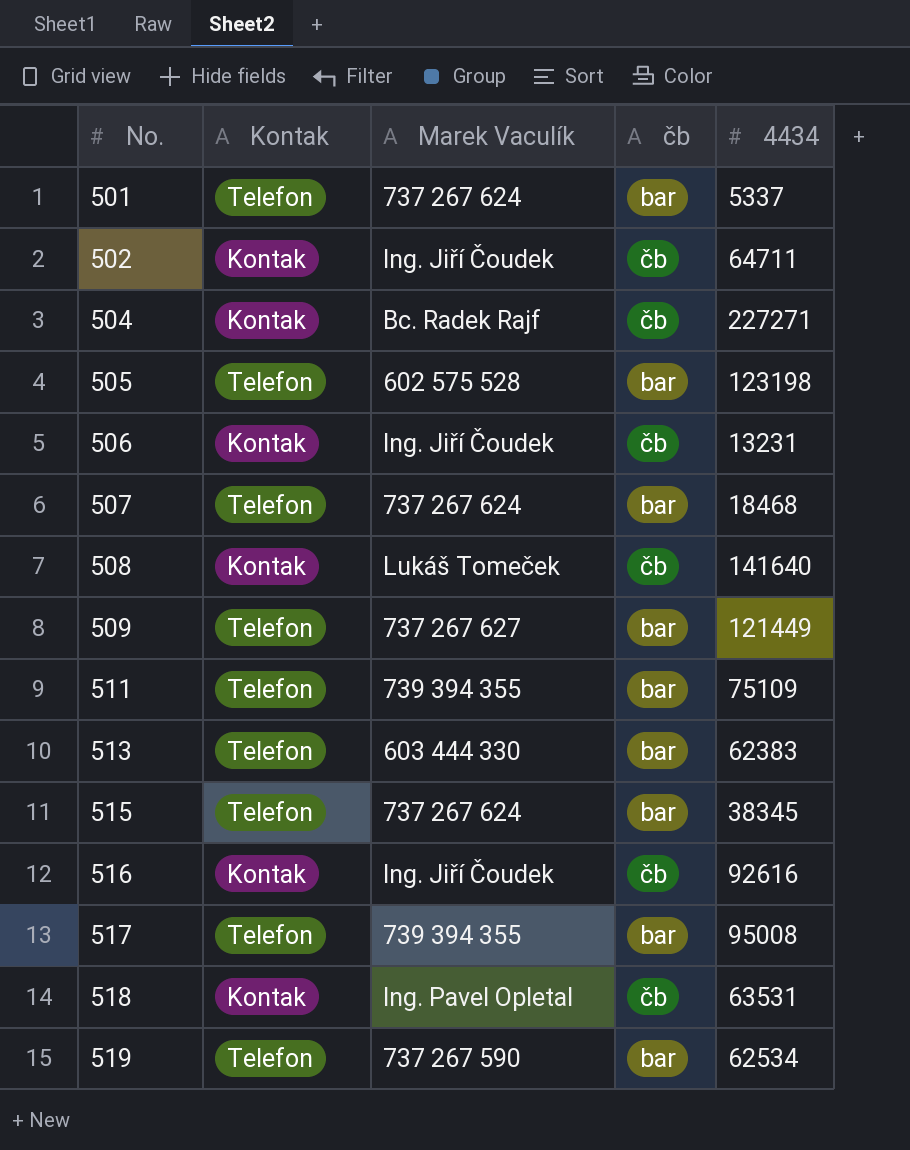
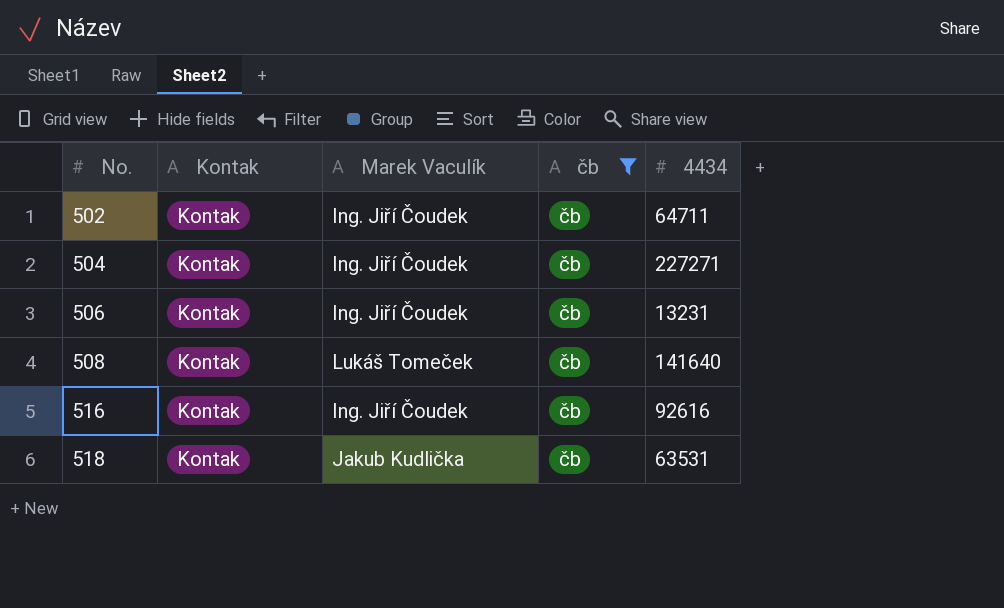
filter: none -> čb = čb
504 | Marek Vaculík: Bc. Radek Rajf -> Ing. Jiří Čoudek
518 | Marek Vaculík: Ing. Pavel Opletal -> Jakub Kudlička

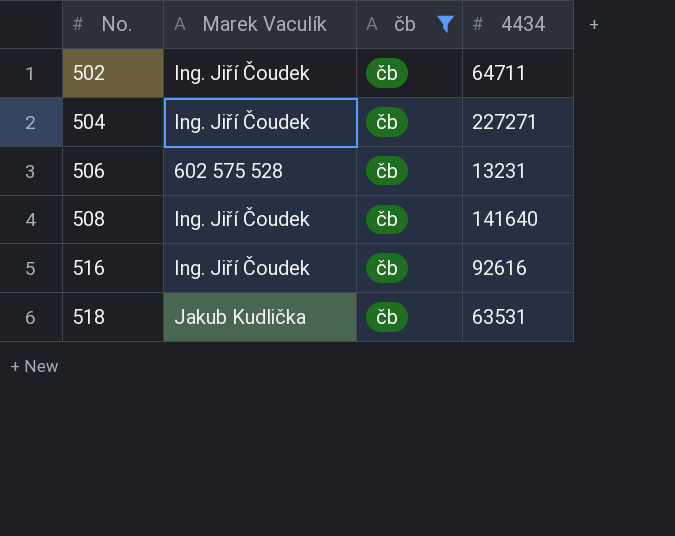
column Kontak | position: 2 -> none
506 | Marek Vaculík: Ing. Jiří Čoudek -> 602 575 528
508 | Marek Vaculík: Lukáš Tomeček -> Ing. Jiří Čoudek

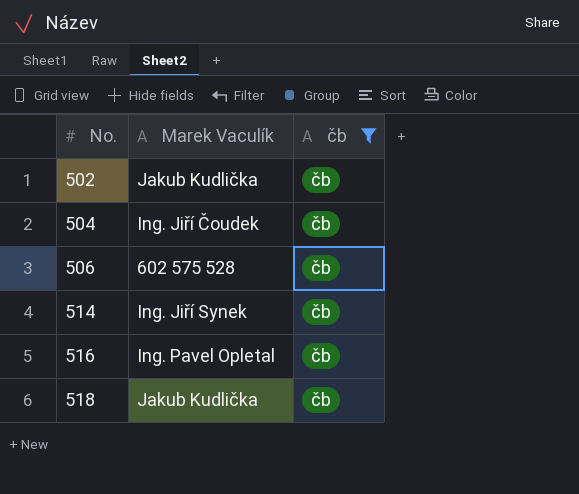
column 4434 | position: 4 -> none
row 508: Ing. Jiří Čoudek | čb | 141640 -> none
502 | Marek Vaculík: Ing. Jiří Čoudek -> Jakub Kudlička
row 514: none -> Ing. Jiří Synek | čb
516 | Marek Vaculík: Ing. Jiří Čoudek -> Ing. Pavel Opletal

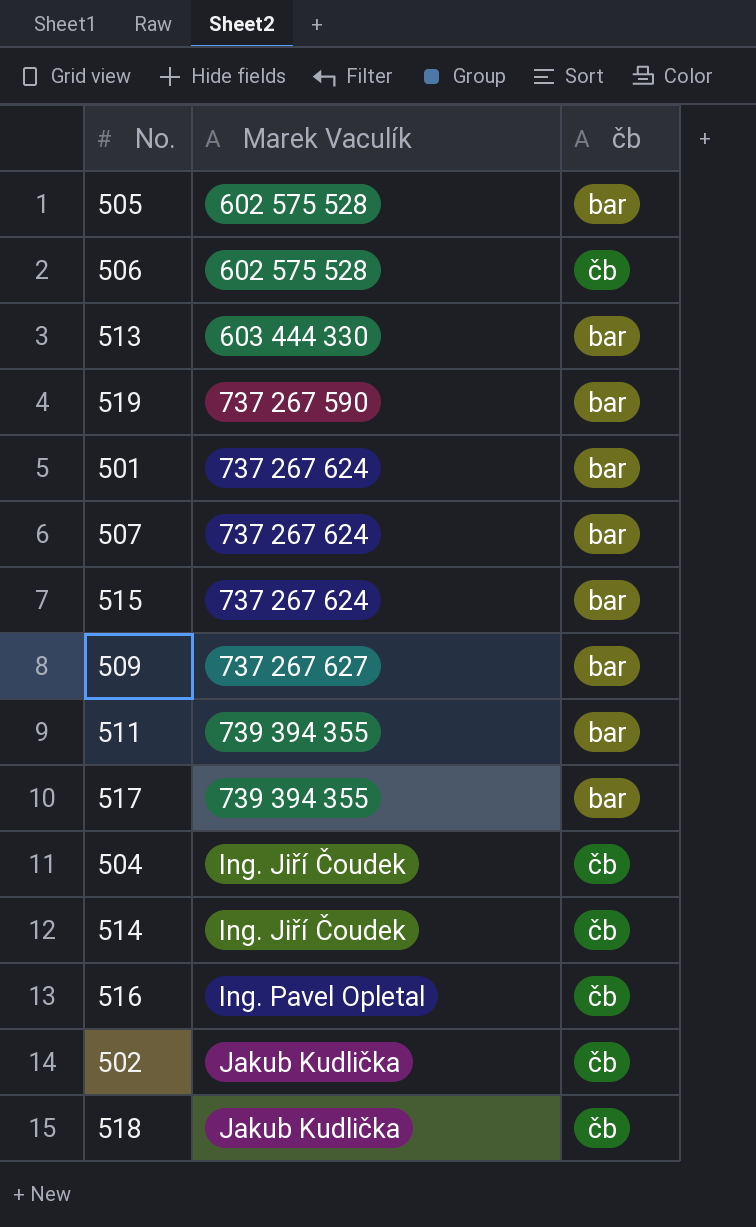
filter: čb = čb -> none
row order: No. ascending -> Marek Vaculík ascending
514 | Marek Vaculík: Ing. Jiří Synek -> Ing. Jiří Čoudek

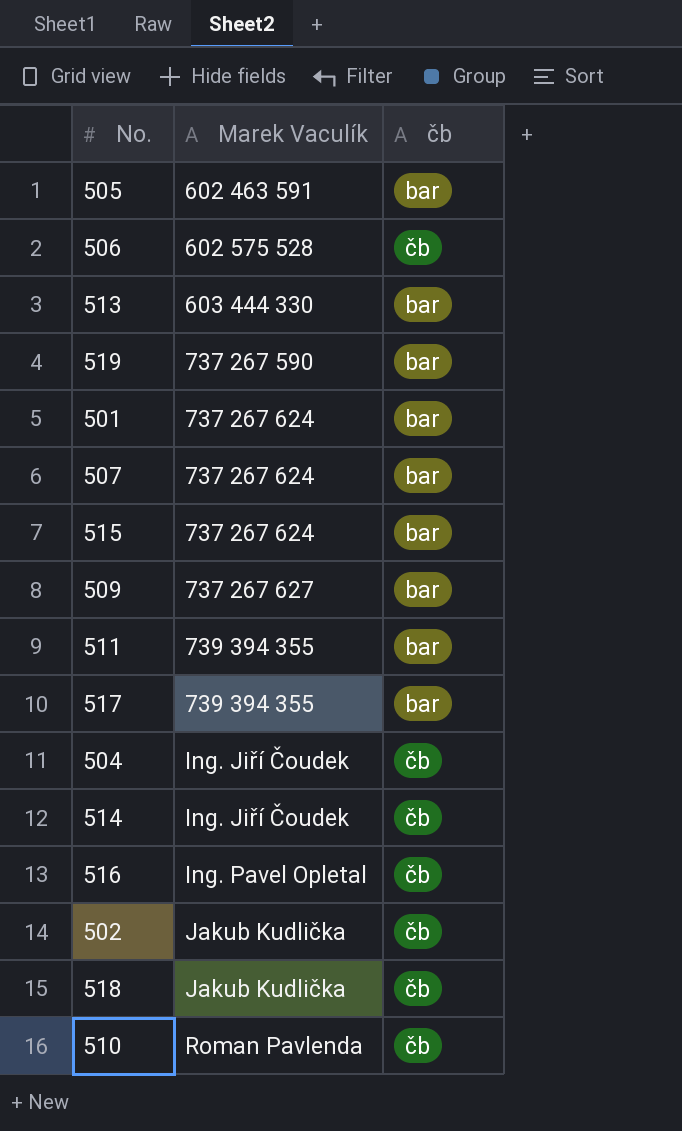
505 | Marek Vaculík: 602 575 528 -> 602 463 591
row 510: none -> Roman Pavlenda | čb

